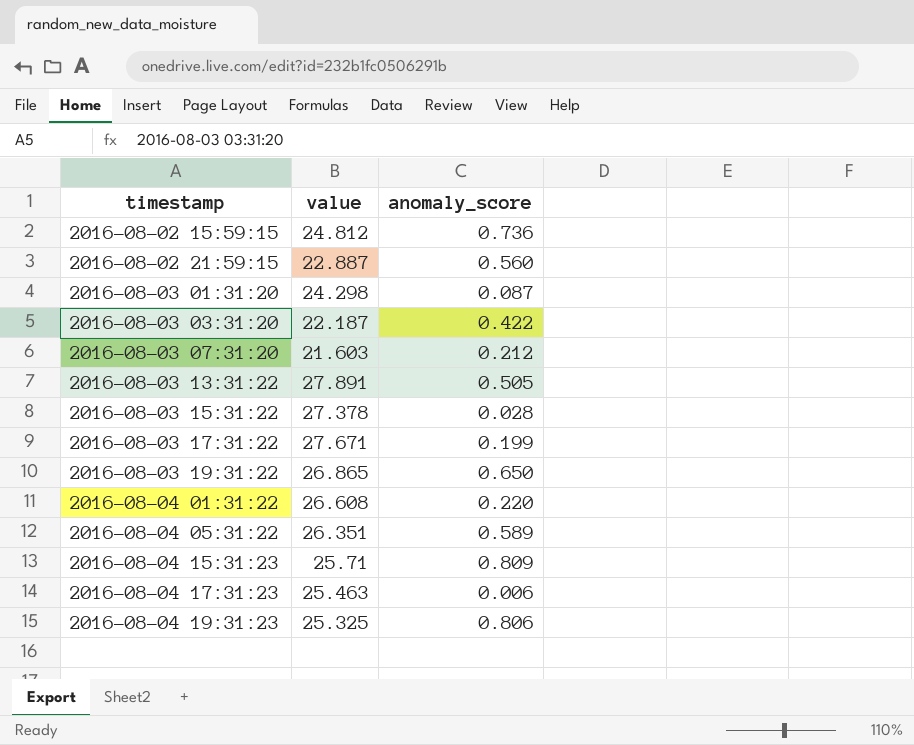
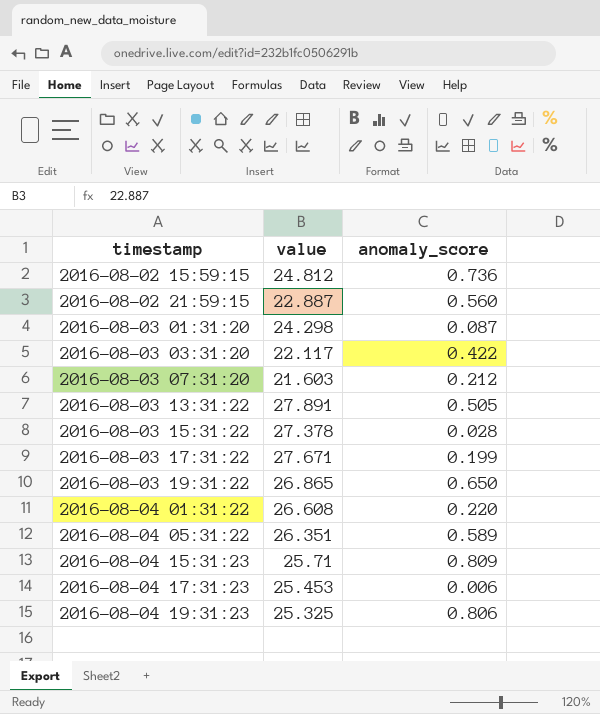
2016-08-03 03:31:20 | value: 22.187 -> 22.117
2016-08-04 17:31:23 | value: 25.463 -> 25.453

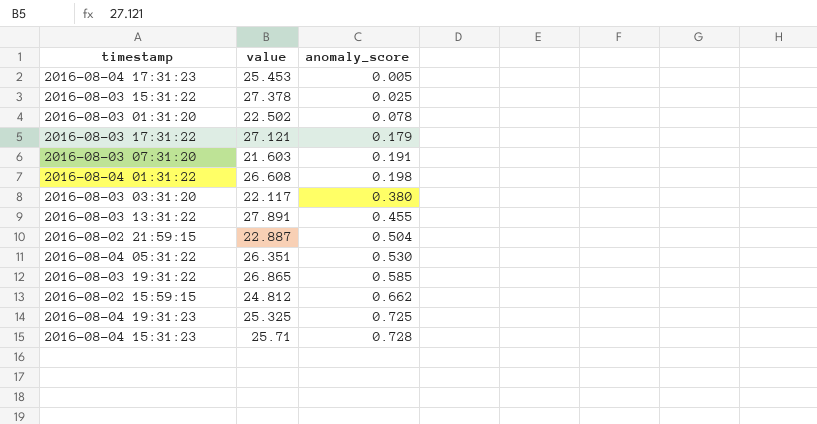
row order: timestamp ascending -> anomaly_score ascending
2016-08-04 17:31:23 | anomaly_score: 0.006 -> 0.005
2016-08-03 15:31:22 | anomaly_score: 0.028 -> 0.025
2016-08-03 01:31:20 | value: 24.298 -> 22.502
2016-08-03 01:31:20 | anomaly_score: 0.087 -> 0.078
2016-08-03 17:31:22 | value: 27.671 -> 27.121
2016-08-03 17:31:22 | anomaly_score: 0.199 -> 0.179
2016-08-03 07:31:20 | anomaly_score: 0.212 -> 0.191
2016-08-04 01:31:22 | anomaly_score: 0.220 -> 0.198
2016-08-03 03:31:20 | anomaly_score: 0.422 -> 0.380
2016-08-03 13:31:22 | anomaly_score: 0.505 -> 0.455
2016-08-02 21:59:15 | anomaly_score: 0.560 -> 0.504
2016-08-04 05:31:22 | anomaly_score: 0.589 -> 0.530
2016-08-03 19:31:22 | anomaly_score: 0.650 -> 0.585
2016-08-02 15:59:15 | anomaly_score: 0.736 -> 0.662
2016-08-04 19:31:23 | anomaly_score: 0.806 -> 0.725
2016-08-04 15:31:23 | anomaly_score: 0.809 -> 0.728

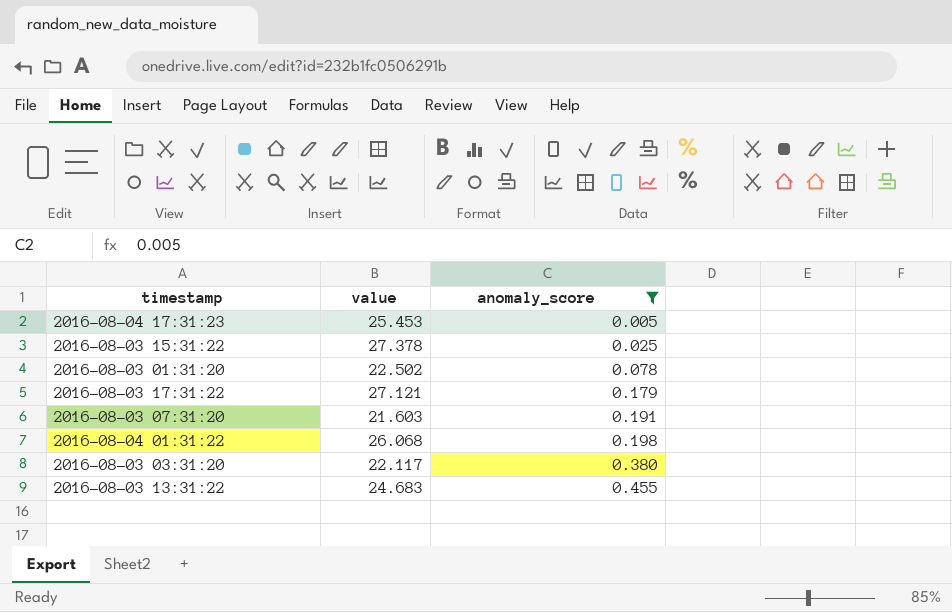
filter: none -> anomaly_score <= 0.455
2016-08-04 01:31:22 | value: 26.608 -> 26.068
2016-08-03 13:31:22 | value: 27.891 -> 24.683

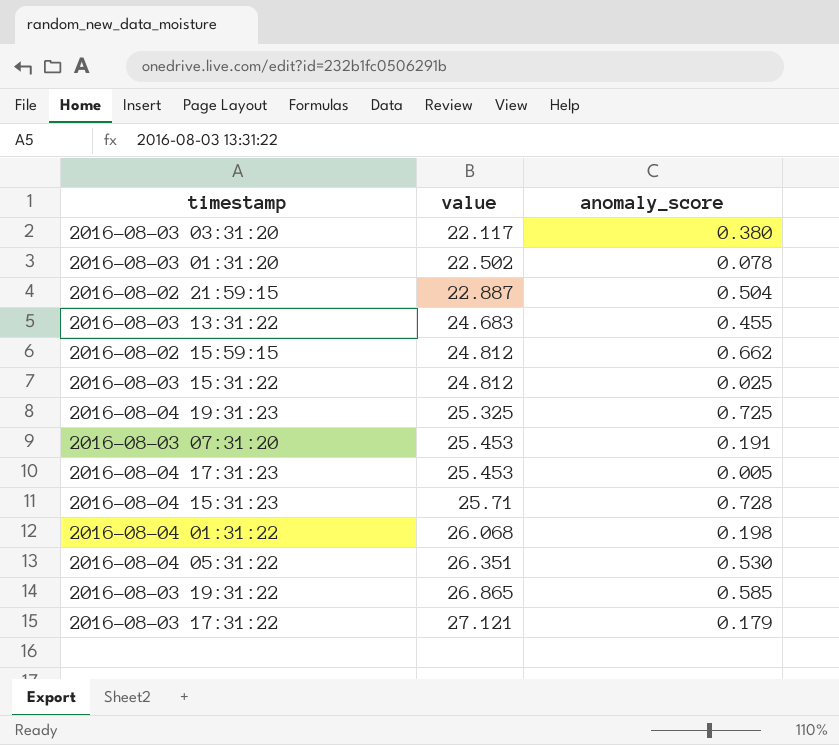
filter: anomaly_score <= 0.455 -> none
row order: anomaly_score ascending -> value ascending
2016-08-03 15:31:22 | value: 27.378 -> 24.812
2016-08-03 07:31:20 | value: 21.603 -> 25.453

